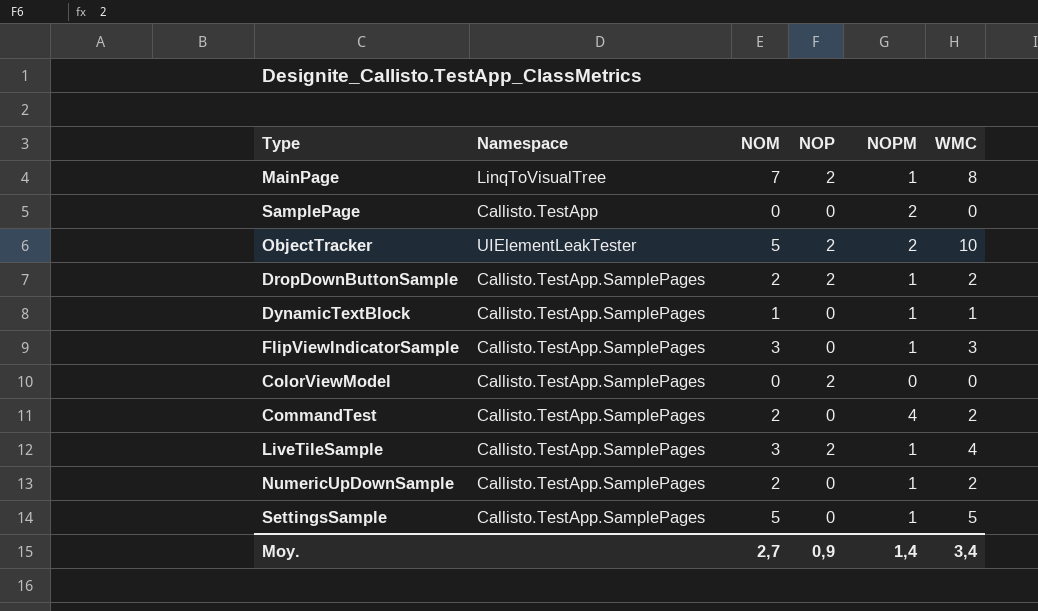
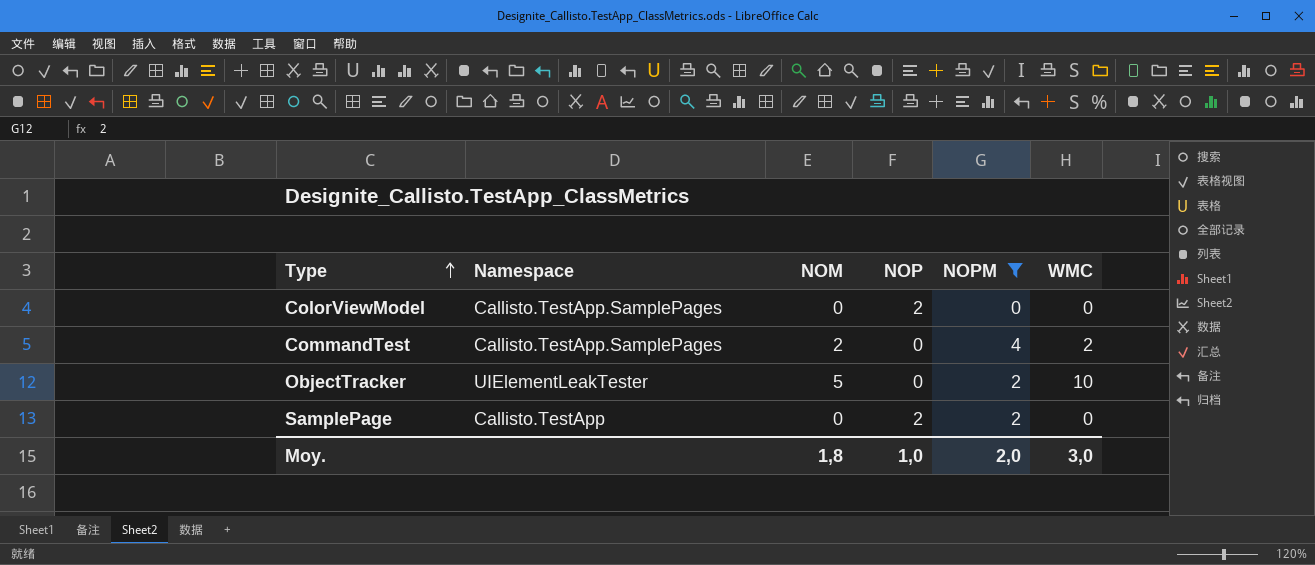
filter: none -> NOPM != 1
row order: none -> Type ascending
ObjectTracker | NOP: 2 -> 0
SamplePage | NOP: 0 -> 2
Moy. | NOM: 2,7 -> 1,8
Moy. | NOP: 0,9 -> 1,0
Moy. | NOPM: 1,4 -> 2,0
Moy. | WMC: 3,4 -> 3,0

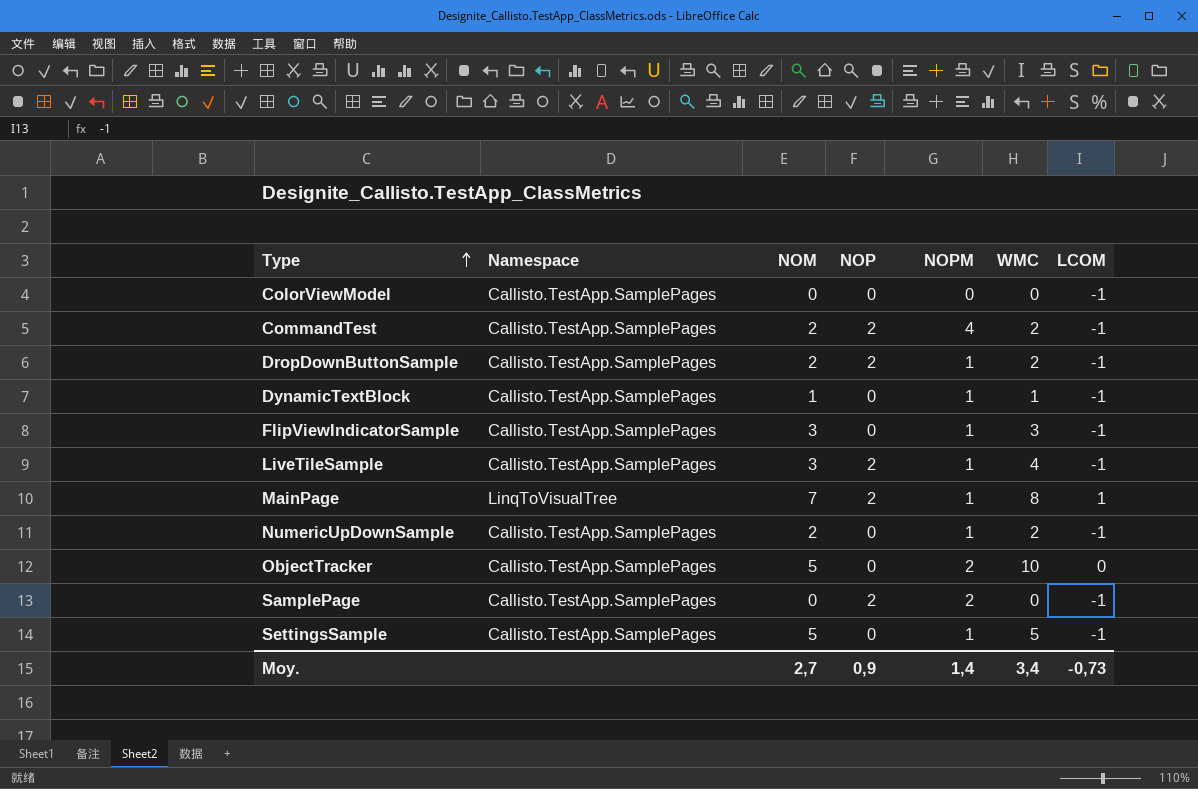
filter: NOPM != 1 -> none
column LCOM | position: none -> 7
ColorViewModel | NOP: 2 -> 0
CommandTest | NOP: 0 -> 2
ObjectTracker | Namespace: UIElementLeakTester -> Callisto.TestApp.SamplePages
SamplePage | Namespace: Callisto.TestApp -> Callisto.TestApp.SamplePages
Moy. | NOM: 1,8 -> 2,7
Moy. | NOP: 1,0 -> 0,9
Moy. | NOPM: 2,0 -> 1,4
Moy. | WMC: 3,0 -> 3,4

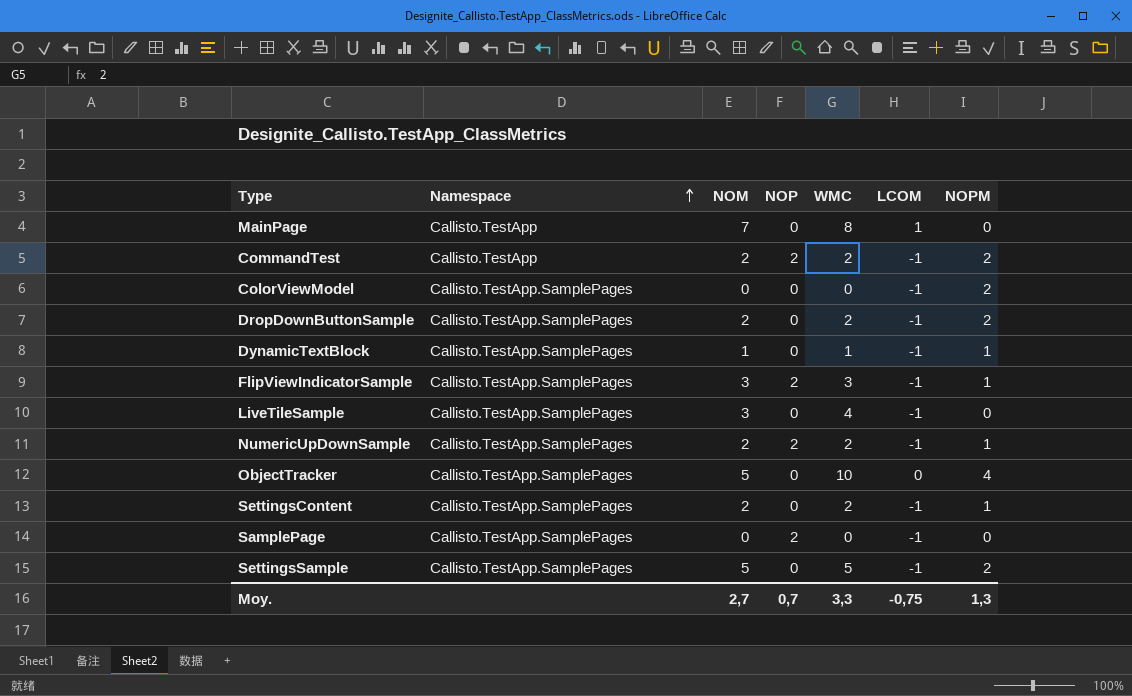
row order: Type ascending -> Namespace ascending
column NOPM | position: 5 -> 7
MainPage | Namespace: LinqToVisualTree -> Callisto.TestApp
MainPage | NOP: 2 -> 0
MainPage | NOPM: 1 -> 0
CommandTest | Namespace: Callisto.TestApp.SamplePages -> Callisto.TestApp
CommandTest | NOPM: 4 -> 2
ColorViewModel | NOPM: 0 -> 2
DropDownButtonSample | NOP: 2 -> 0
DropDownButtonSample | NOPM: 1 -> 2
FlipViewIndicatorSample | NOP: 0 -> 2
LiveTileSample | NOP: 2 -> 0
LiveTileSample | NOPM: 1 -> 0
NumericUpDownSample | NOP: 0 -> 2
ObjectTracker | NOPM: 2 -> 4
row SettingsContent: none -> Callisto.TestApp.SamplePages | 2 | 0 | 2 | -1 | 1
SamplePage | NOPM: 2 -> 0
SettingsSample | NOPM: 1 -> 2
Moy. | NOP: 0,9 -> 0,7
Moy. | WMC: 3,4 -> 3,3
Moy. | LCOM: -0,73 -> -0,75
Moy. | NOPM: 1,4 -> 1,3

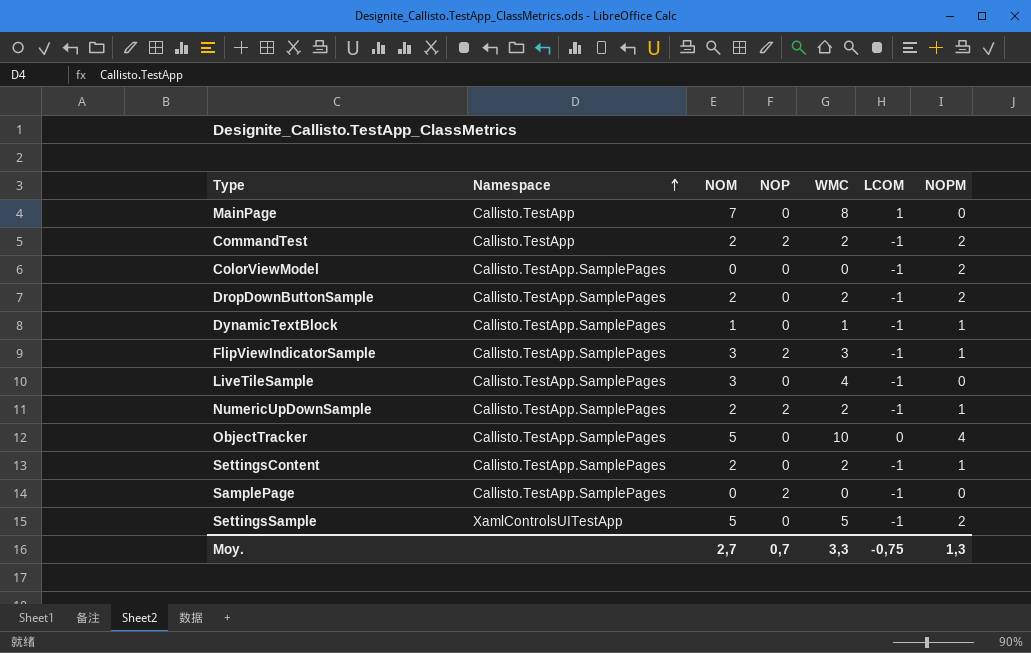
SettingsSample | Namespace: Callisto.TestApp.SamplePages -> XamlControlsUITestApp

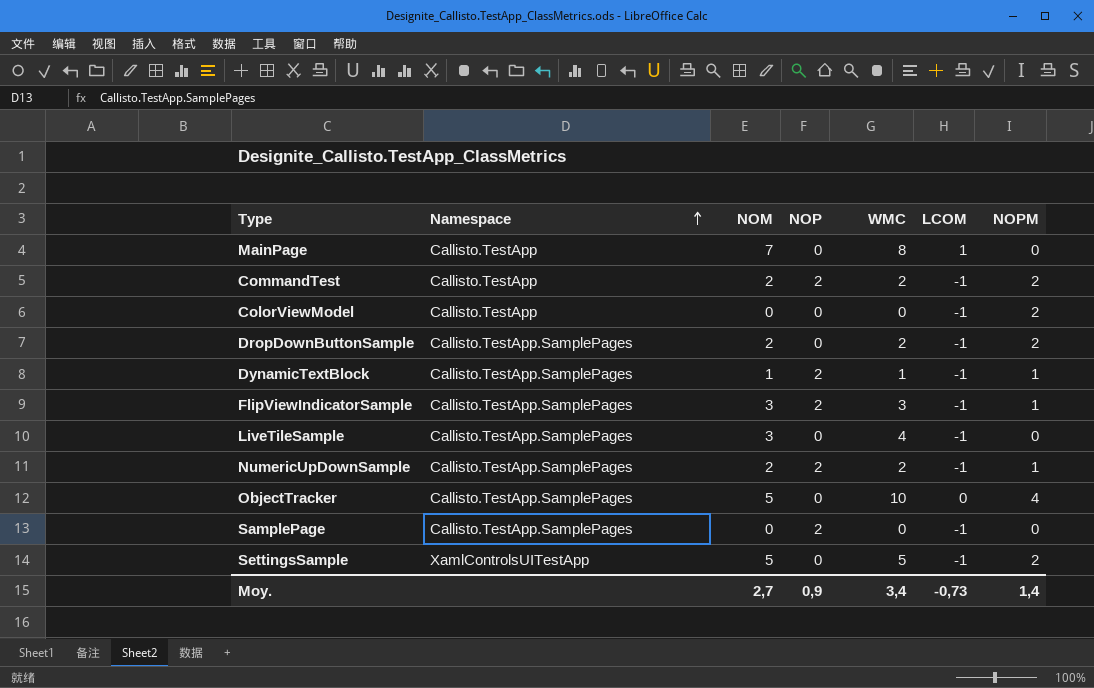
row SettingsContent: Callisto.TestApp.SamplePages | 2 | 0 | 2 | -1 | 1 -> none
ColorViewModel | Namespace: Callisto.TestApp.SamplePages -> Callisto.TestApp
DynamicTextBlock | NOP: 0 -> 2
Moy. | NOP: 0,7 -> 0,9
Moy. | WMC: 3,3 -> 3,4
Moy. | LCOM: -0,75 -> -0,73
Moy. | NOPM: 1,3 -> 1,4

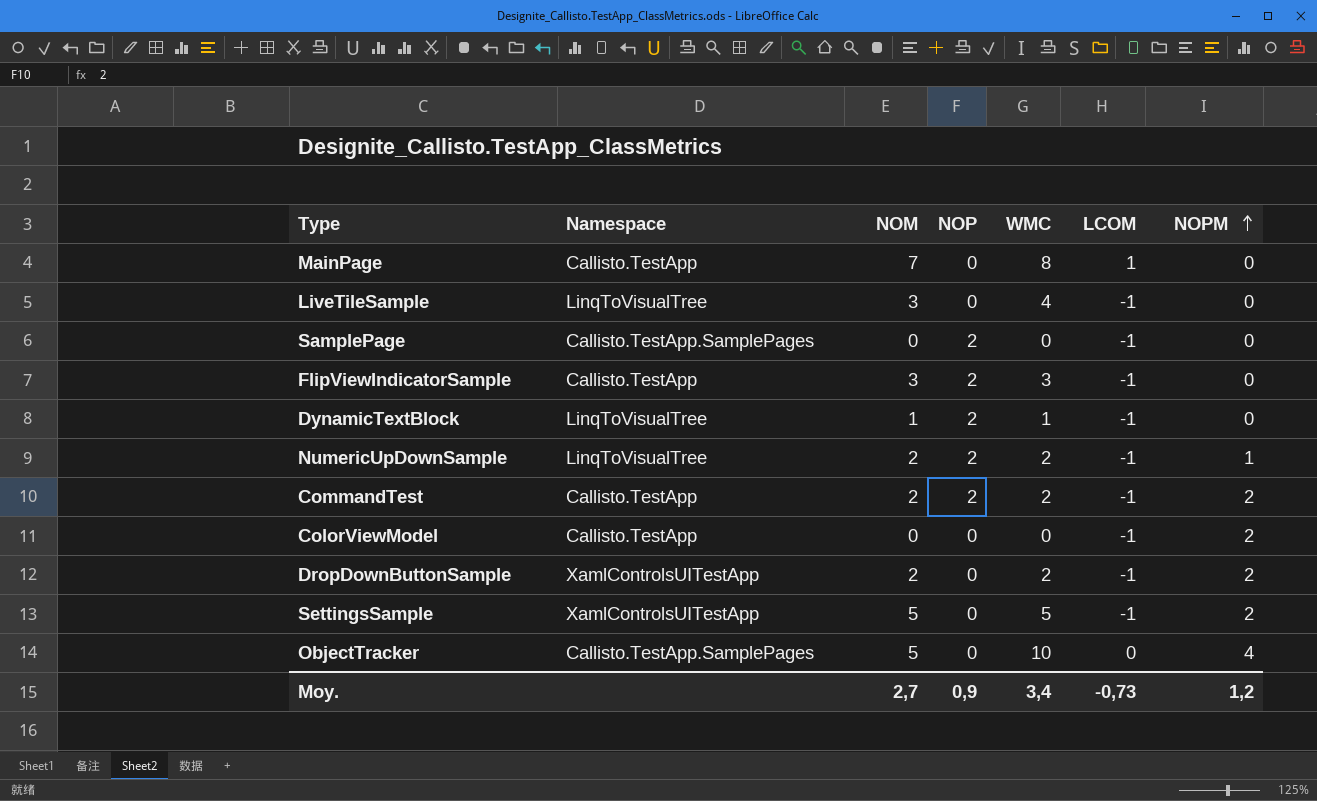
row order: Namespace ascending -> NOPM ascending
LiveTileSample | Namespace: Callisto.TestApp.SamplePages -> LinqToVisualTree
FlipViewIndicatorSample | Namespace: Callisto.TestApp.SamplePages -> Callisto.TestApp
FlipViewIndicatorSample | NOPM: 1 -> 0
DynamicTextBlock | Namespace: Callisto.TestApp.SamplePages -> LinqToVisualTree
DynamicTextBlock | NOPM: 1 -> 0
NumericUpDownSample | Namespace: Callisto.TestApp.SamplePages -> LinqToVisualTree
DropDownButtonSample | Namespace: Callisto.TestApp.SamplePages -> XamlControlsUITestApp
Moy. | NOPM: 1,4 -> 1,2

